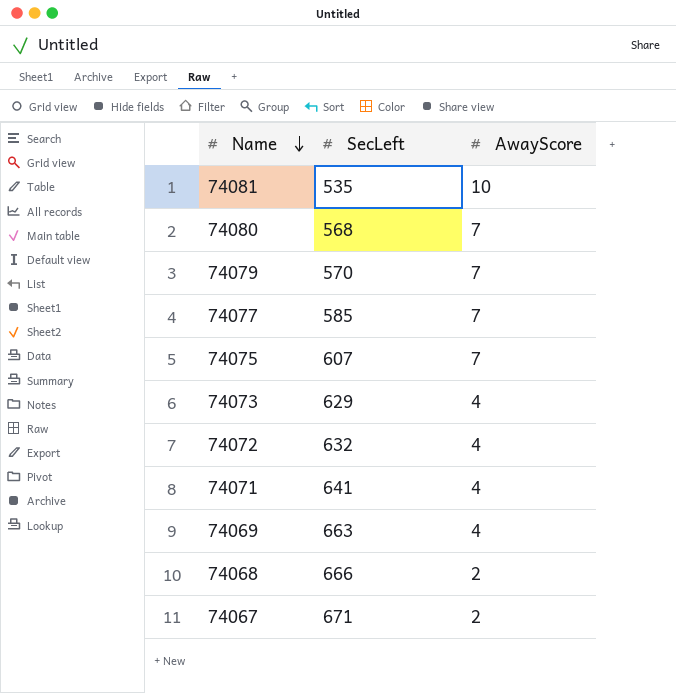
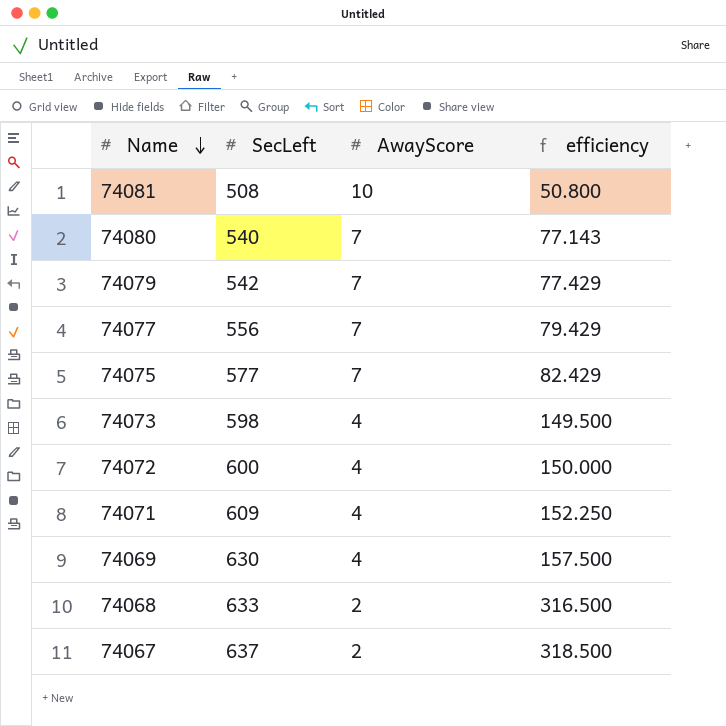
column efficiency | formula: none -> [SecLeft] / [AwayScore]
74081 | SecLeft: 535 -> 508
74080 | SecLeft: 568 -> 540
74079 | SecLeft: 570 -> 542
74077 | SecLeft: 585 -> 556
74075 | SecLeft: 607 -> 577
74073 | SecLeft: 629 -> 598
74072 | SecLeft: 632 -> 600
74071 | SecLeft: 641 -> 609
74069 | SecLeft: 663 -> 630
74068 | SecLeft: 666 -> 633
74067 | SecLeft: 671 -> 637

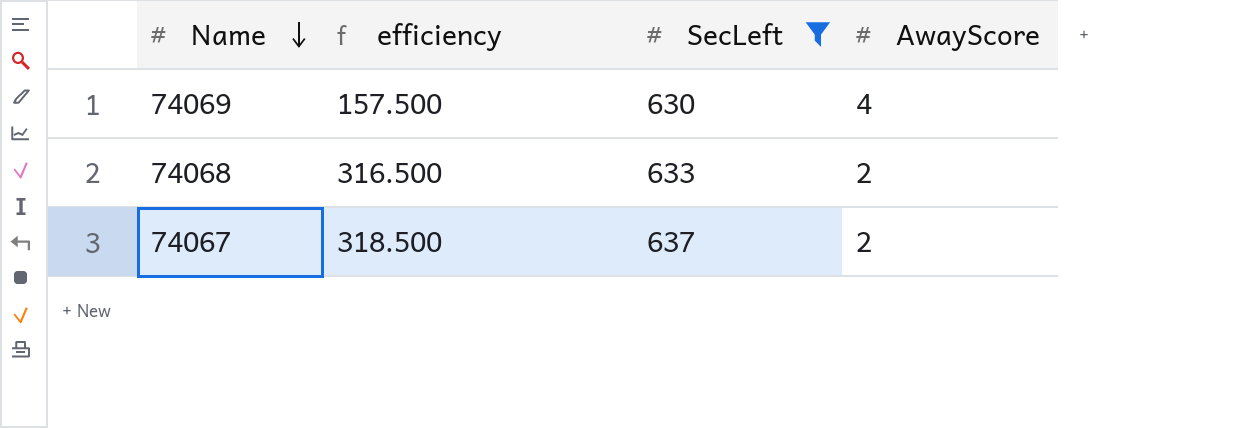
filter: none -> SecLeft >= 630
column efficiency | position: 4 -> 2

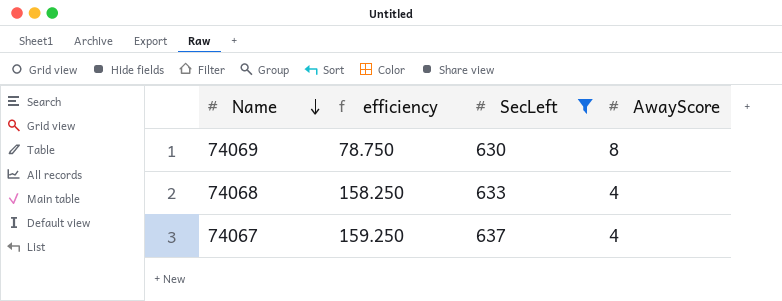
74069 | efficiency: 157.500 -> 78.750
74069 | AwayScore: 4 -> 8
74068 | efficiency: 316.500 -> 158.250
74068 | AwayScore: 2 -> 4
74067 | efficiency: 318.500 -> 159.250
74067 | AwayScore: 2 -> 4

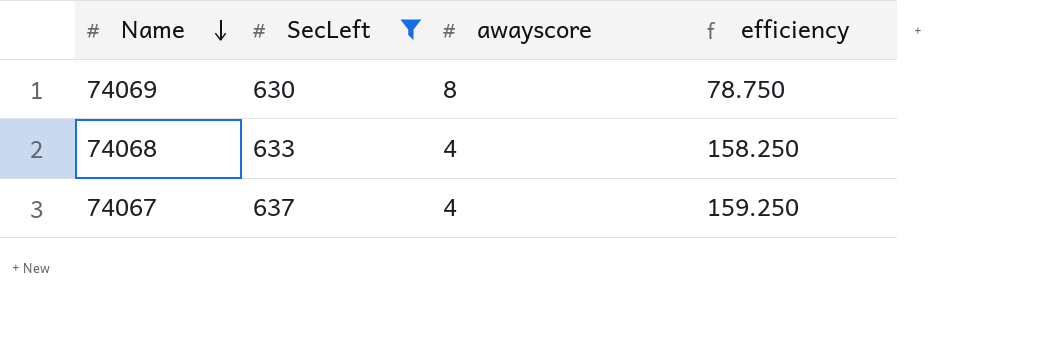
column name: AwayScore -> awayscore
column efficiency | position: 2 -> 4

